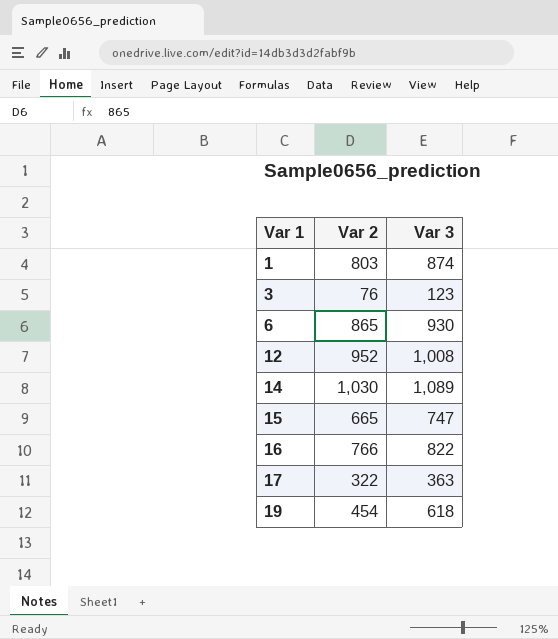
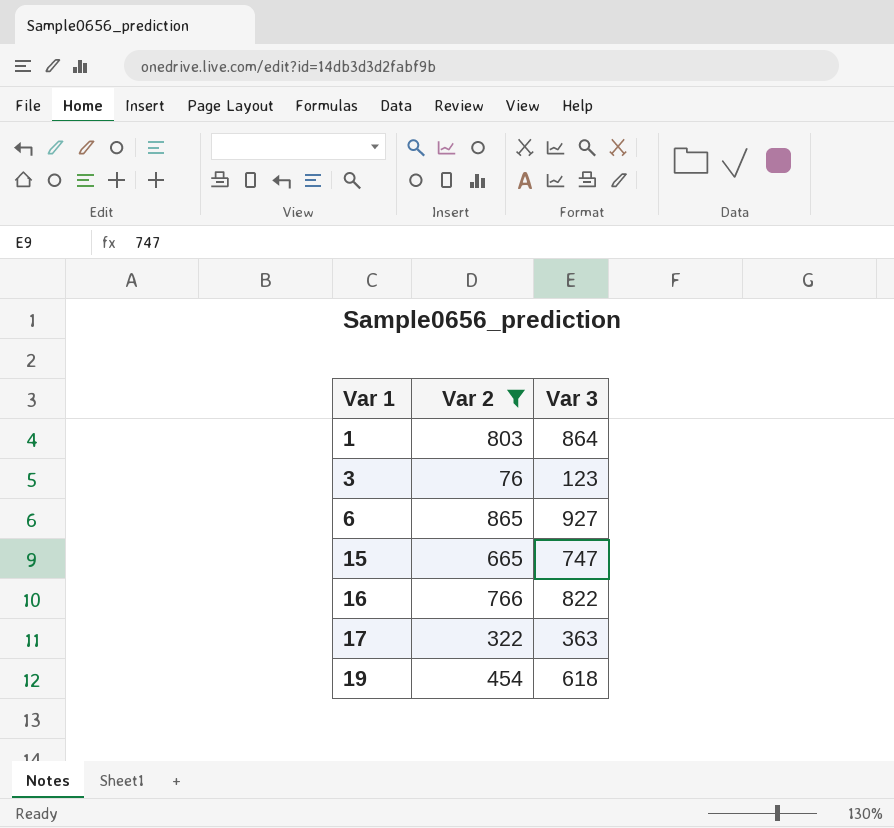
filter: none -> Var 2 <= 865
1 | Var 3: 874 -> 864
6 | Var 3: 930 -> 927

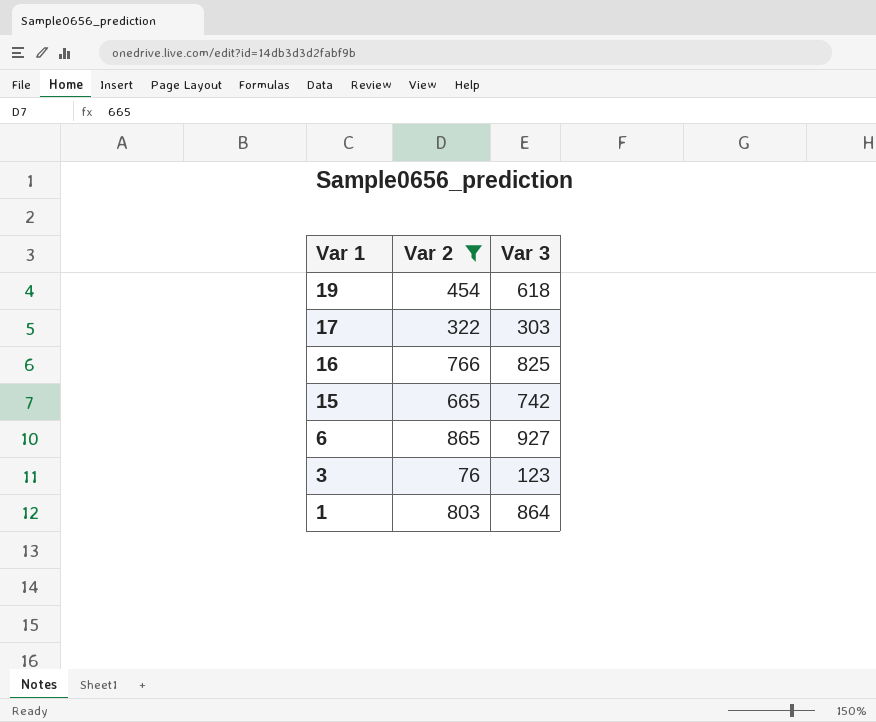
row order: Var 1 ascending -> Var 1 descending
17 | Var 3: 363 -> 303
16 | Var 3: 822 -> 825
15 | Var 3: 747 -> 742

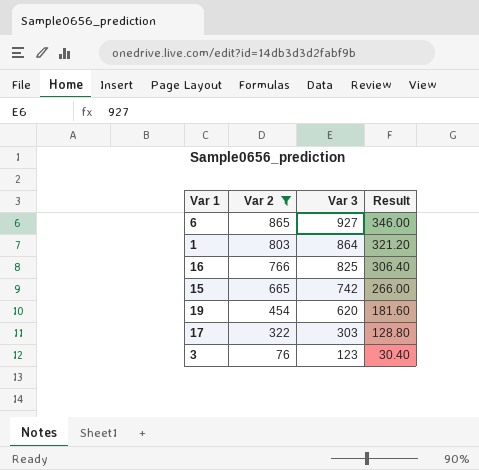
row order: Var 1 descending -> Var 2 descending
column Result | formula: none -> [Var 2] * 0.4
19 | Var 3: 618 -> 620

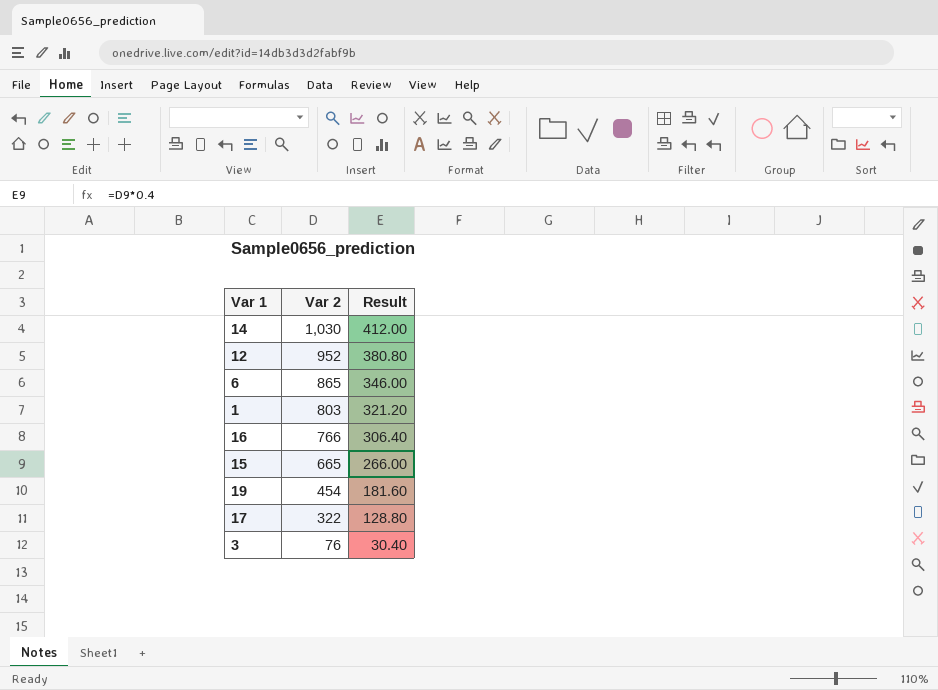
filter: Var 2 <= 865 -> none
column Var 3 | position: 3 -> none

